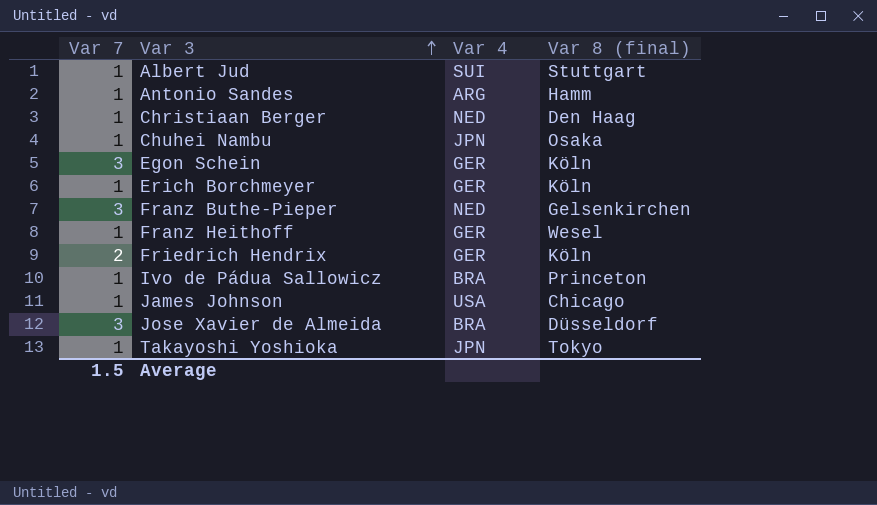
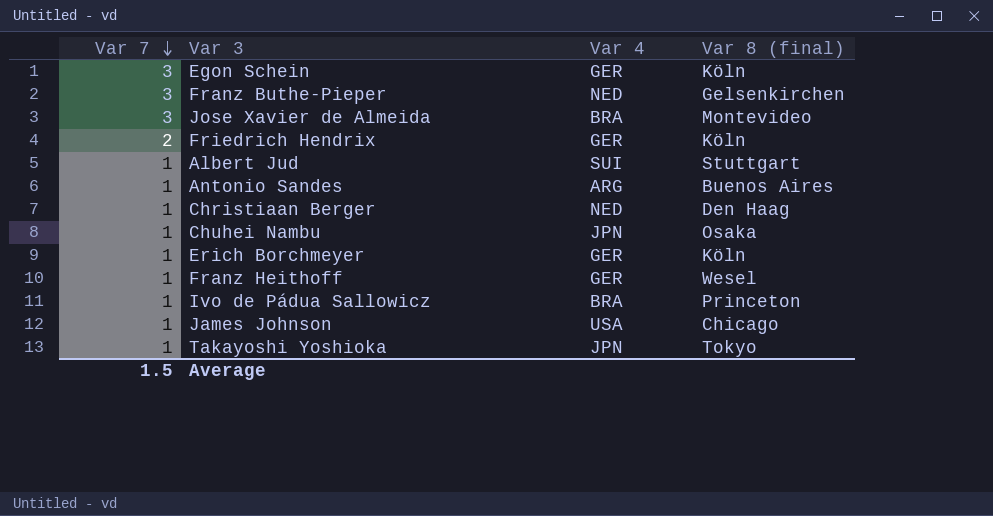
row order: Var 3 ascending -> Var 7 descending
Jose Xavier de Almeida | Var 8 (final): Düsseldorf -> Montevideo
Antonio Sandes | Var 8 (final): Hamm -> Buenos Aires

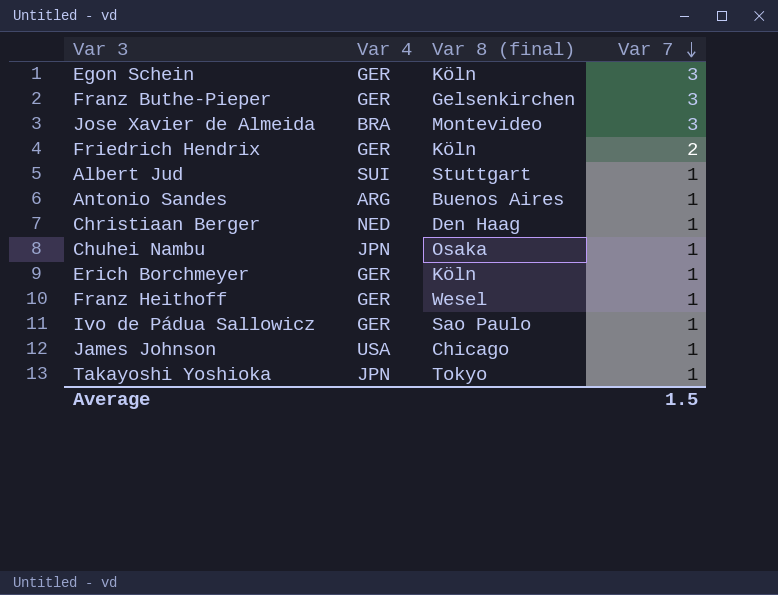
column Var 7 | position: 1 -> 4
Franz Buthe-Pieper | Var 4: NED -> GER
Ivo de Pádua Sallowicz | Var 4: BRA -> GER
Ivo de Pádua Sallowicz | Var 8 (final): Princeton -> Sao Paulo

